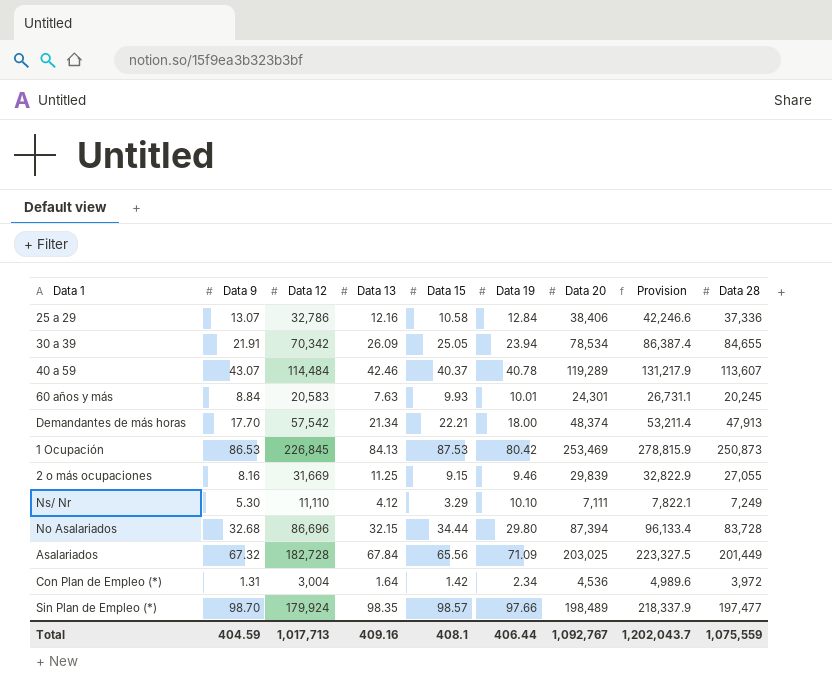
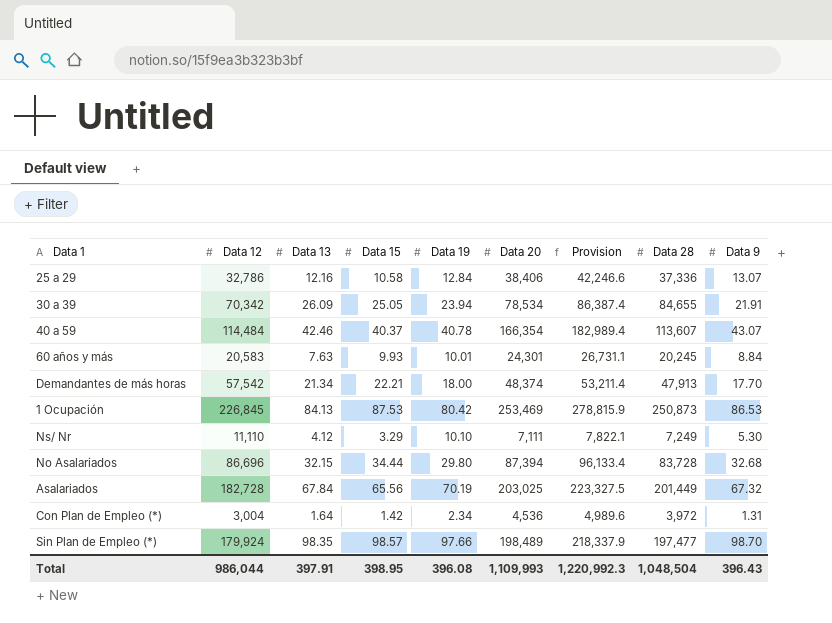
column Data 9 | position: 2 -> 9
row 2 o más ocupaciones: 8.16 | 31,669 | 11.25 | 9.15 | 9.46 | 29,839 | 32,822.9 | 27,055 -> none
40 a 59 | Data 20: 119,289 -> 166,354
40 a 59 | Provision: 131,217.9 -> 182,989.4
Asalariados | Data 19: 71.09 -> 70.19
Total | Data 12: 1,017,713 -> 986,044
Total | Data 13: 409.16 -> 397.91
Total | Data 15: 408.1 -> 398.95
Total | Data 19: 406.44 -> 396.08
Total | Data 20: 1,092,767 -> 1,109,993
Total | Provision: 1,202,043.7 -> 1,220,992.3
Total | Data 28: 1,075,559 -> 1,048,504
Total | Data 9: 404.59 -> 396.43

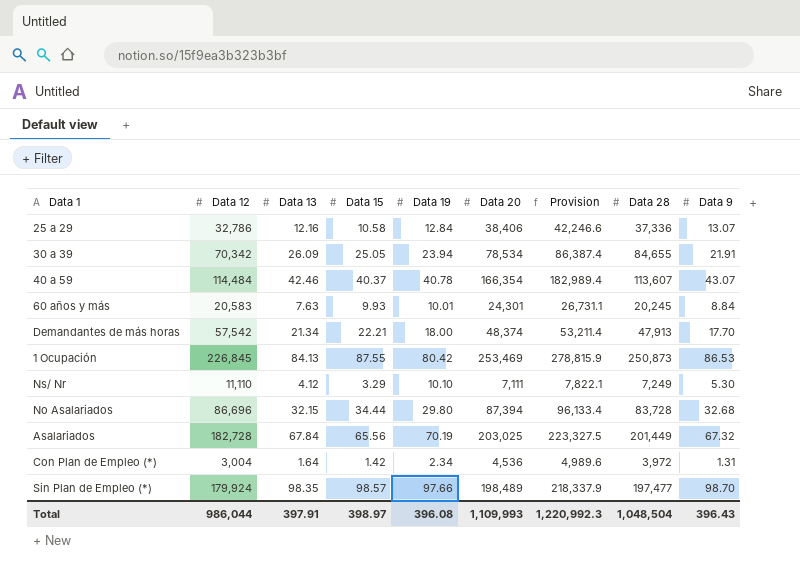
1 Ocupación | Data 15: 87.53 -> 87.55
Total | Data 15: 398.95 -> 398.97

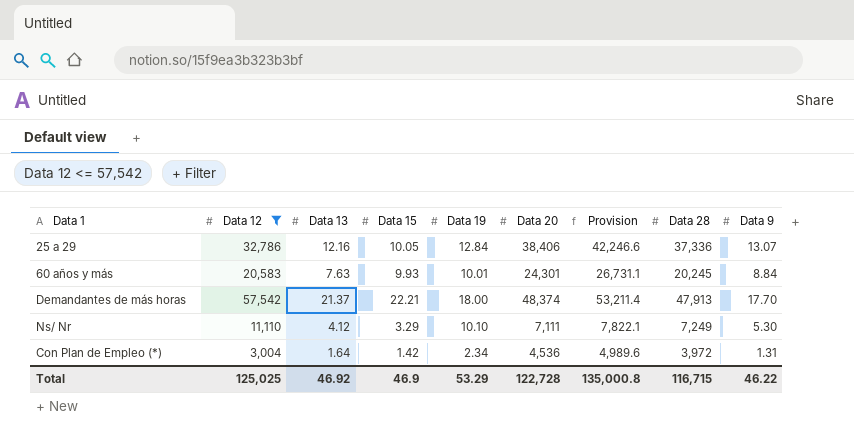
filter: none -> Data 12 <= 57,542
25 a 29 | Data 15: 10.58 -> 10.05
Demandantes de más horas | Data 13: 21.34 -> 21.37
Total | Data 12: 986,044 -> 125,025
Total | Data 13: 397.91 -> 46.92
Total | Data 15: 398.97 -> 46.9
Total | Data 19: 396.08 -> 53.29
Total | Data 20: 1,109,993 -> 122,728
Total | Provision: 1,220,992.3 -> 135,000.8
Total | Data 28: 1,048,504 -> 116,715
Total | Data 9: 396.43 -> 46.22

